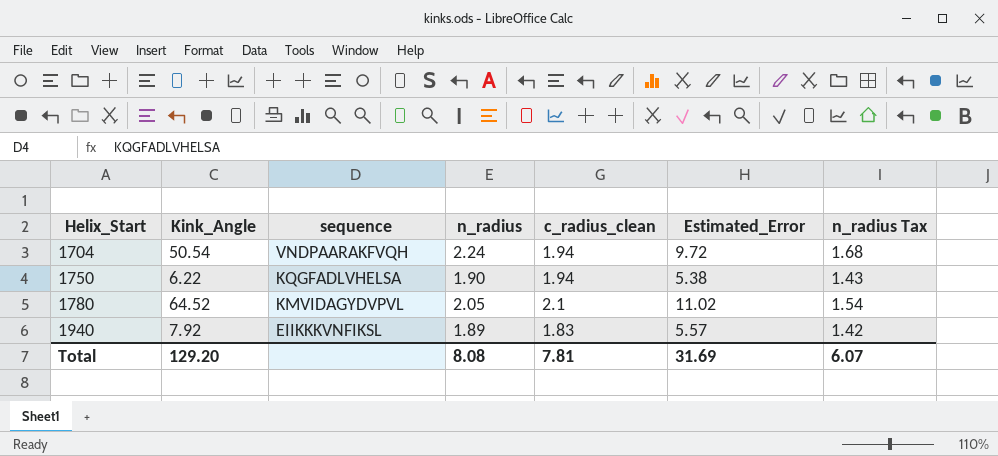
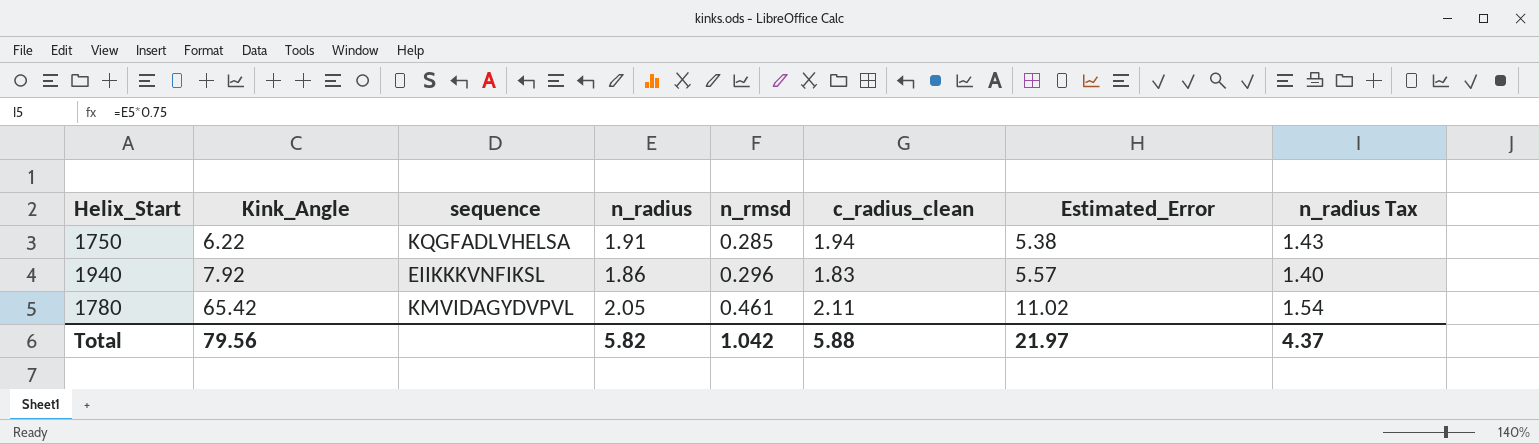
row order: Helix_Start ascending -> Kink_Angle ascending
column n_rmsd | position: none -> 5
row 1704: 50.54 | VNDPAARAKFVQH | 2.24 | 1.94 | 9.72 | 1.68 -> none
1750 | n_radius: 1.90 -> 1.91
1940 | n_radius: 1.89 -> 1.86
1940 | n_radius Tax: 1.42 -> 1.40
1780 | Kink_Angle: 64.52 -> 65.42
1780 | c_radius_clean: 2.1 -> 2.11
Total | Kink_Angle: 129.20 -> 79.56
Total | n_radius: 8.08 -> 5.82
Total | c_radius_clean: 7.81 -> 5.88
Total | Estimated_Error: 31.69 -> 21.97
Total | n_radius Tax: 6.07 -> 4.37

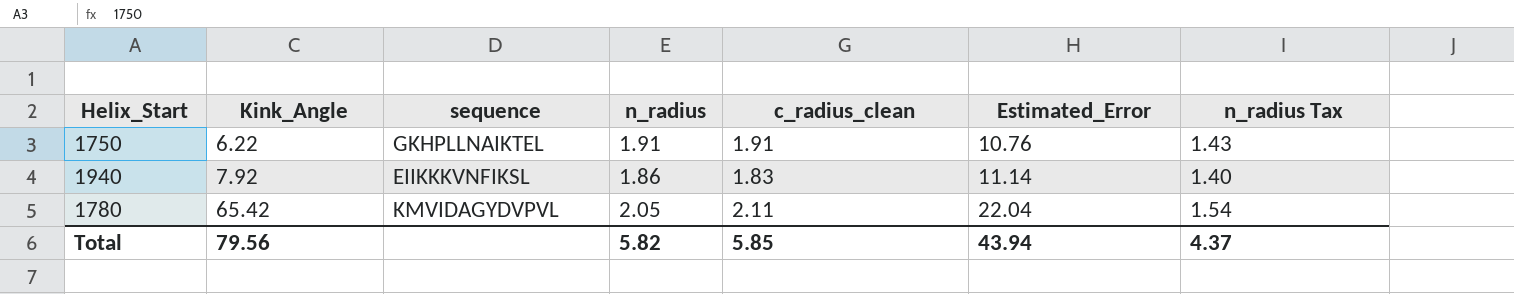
column n_rmsd | position: 5 -> none
1750 | sequence: KQGFADLVHELSA -> GKHPLLNAIKTEL
1750 | c_radius_clean: 1.94 -> 1.91
1750 | Estimated_Error: 5.38 -> 10.76
1940 | Estimated_Error: 5.57 -> 11.14
1780 | Estimated_Error: 11.02 -> 22.04
Total | c_radius_clean: 5.88 -> 5.85
Total | Estimated_Error: 21.97 -> 43.94

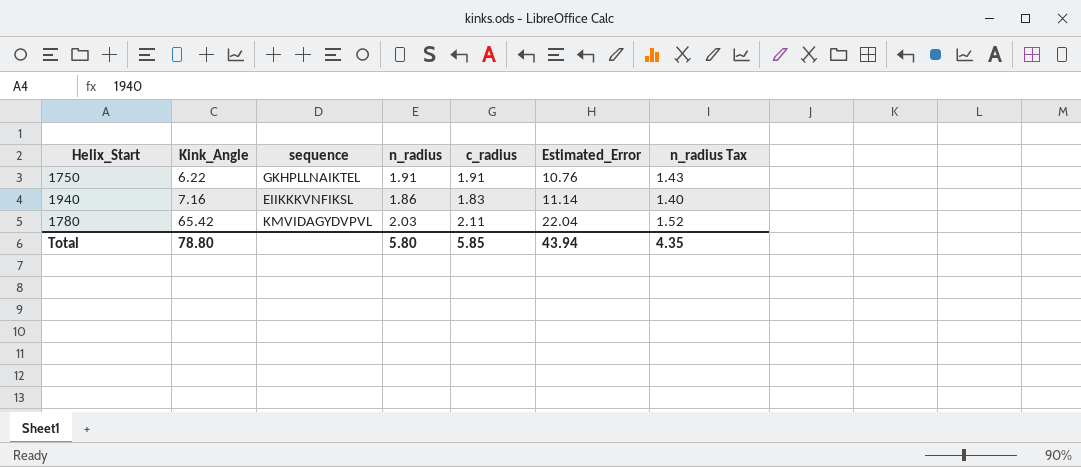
column name: c_radius_clean -> c_radius
1940 | Kink_Angle: 7.92 -> 7.16
1780 | n_radius: 2.05 -> 2.03
1780 | n_radius Tax: 1.54 -> 1.52
Total | Kink_Angle: 79.56 -> 78.80
Total | n_radius: 5.82 -> 5.80
Total | n_radius Tax: 4.37 -> 4.35

